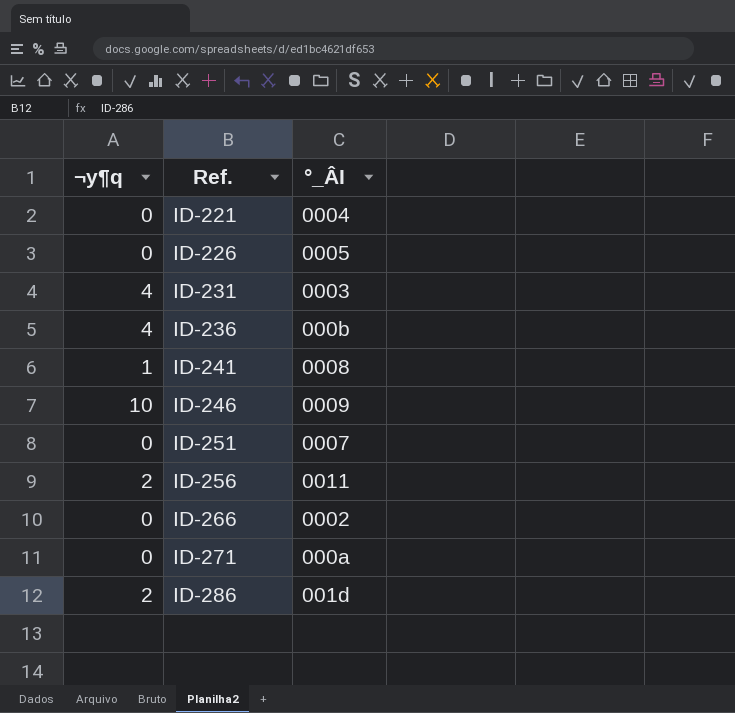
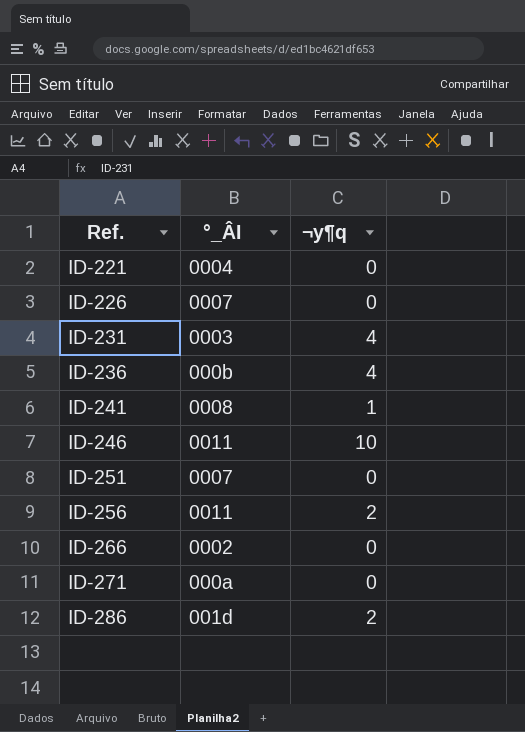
column ¬y¶q | position: 1 -> 3
ID-226 | °_ÂI: 0005 -> 0007
ID-246 | °_ÂI: 0009 -> 0011

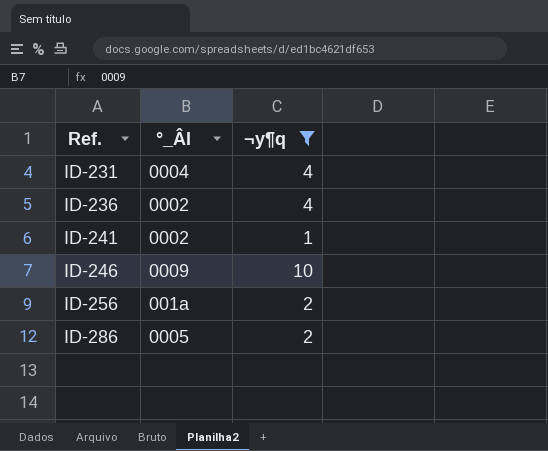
filter: none -> ¬y¶q != 0
ID-231 | °_ÂI: 0003 -> 0004
ID-236 | °_ÂI: 000b -> 0002
ID-241 | °_ÂI: 0008 -> 0002
ID-246 | °_ÂI: 0011 -> 0009
ID-256 | °_ÂI: 0011 -> 001a
ID-286 | °_ÂI: 001d -> 0005

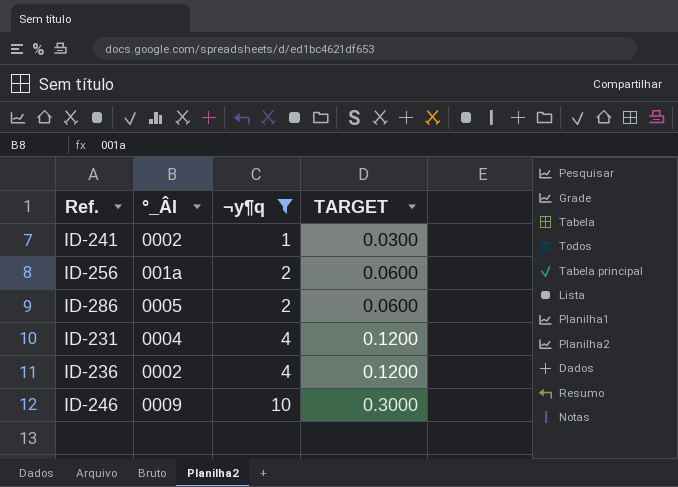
row order: Ref. ascending -> ¬y¶q ascending
column TARGET | formula: none -> [¬y¶q] * 0.03

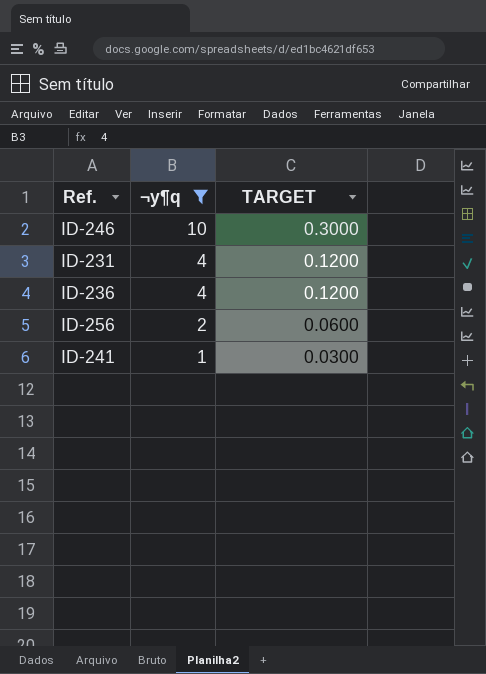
row order: ¬y¶q ascending -> ¬y¶q descending
column °_ÂI | position: 2 -> none
row ID-286: 0005 | 2 | 0.0600 -> none

